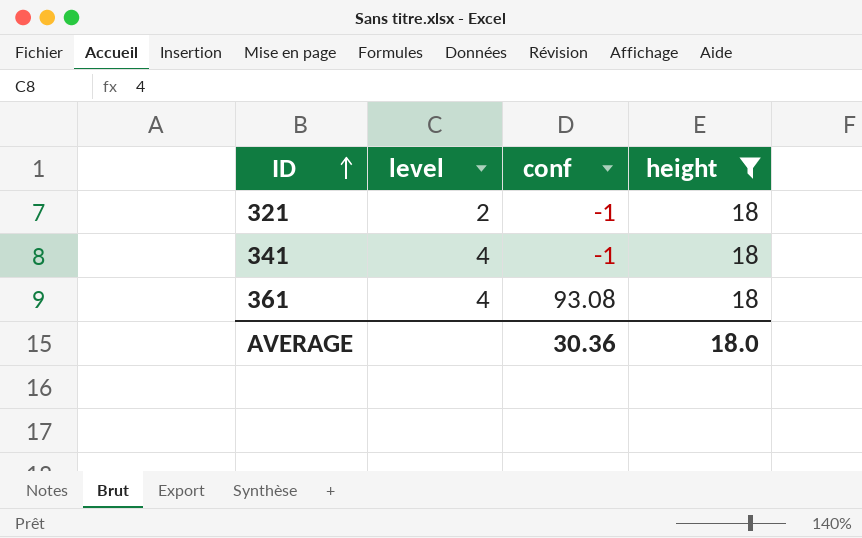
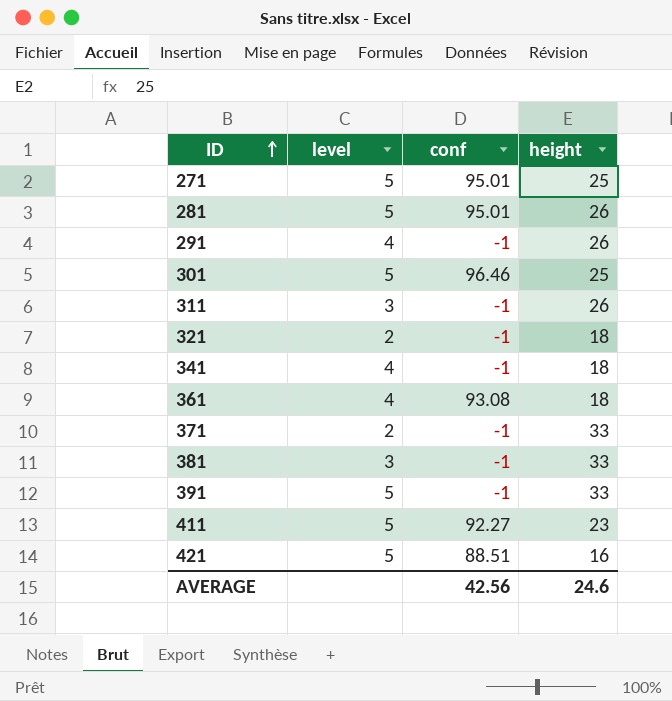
filter: height = 18 -> none
AVERAGE | conf: 30.36 -> 42.56
AVERAGE | height: 18.0 -> 24.6

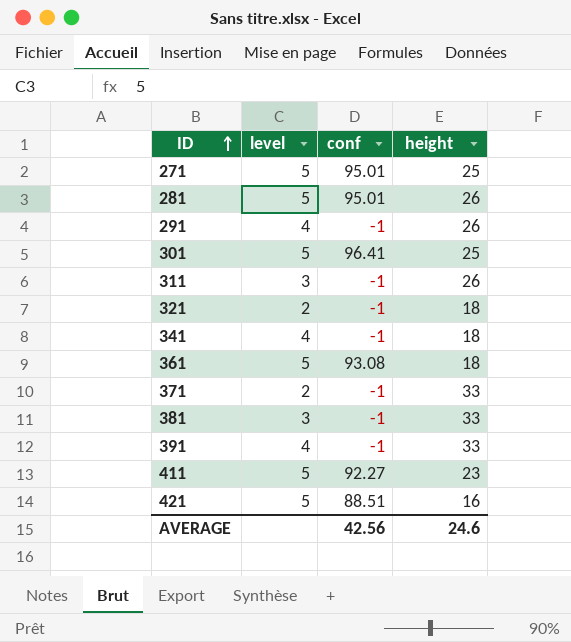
301 | conf: 96.46 -> 96.41
361 | level: 4 -> 5
391 | level: 5 -> 4

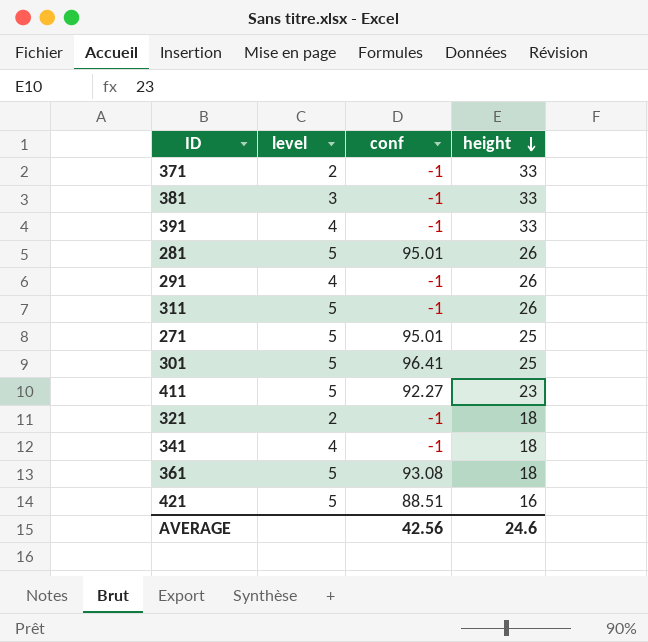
row order: ID ascending -> height descending
311 | level: 3 -> 5

